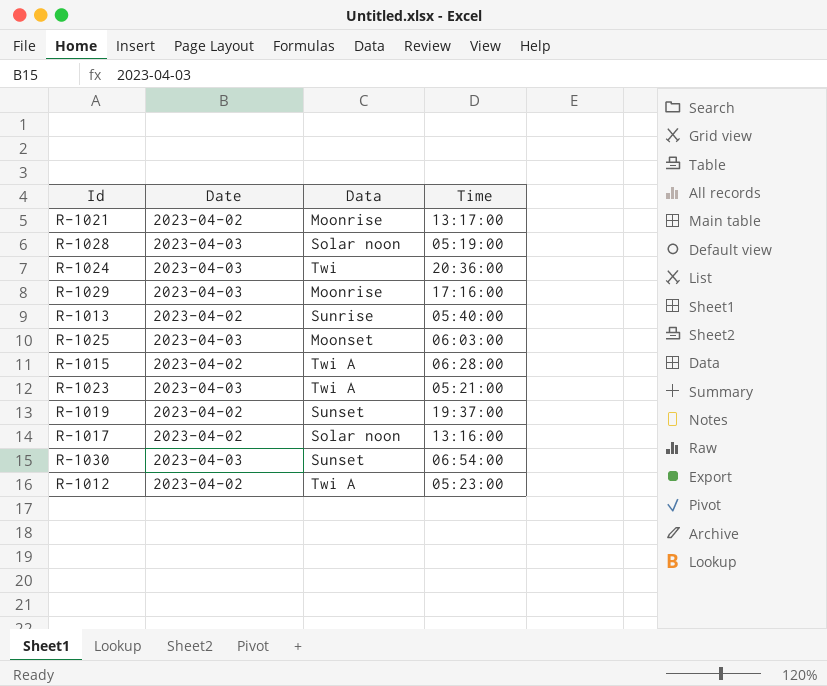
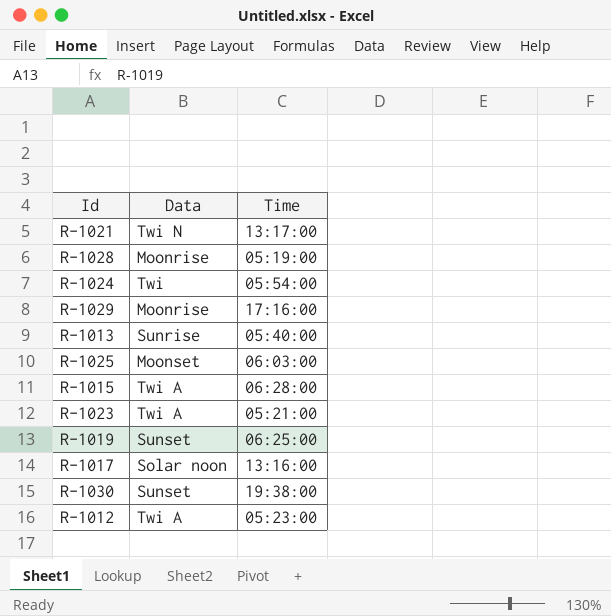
column Date | position: 2 -> none
R-1021 | Data: Moonrise -> Twi N
R-1028 | Data: Solar noon -> Moonrise
R-1024 | Time: 20:36:00 -> 05:54:00
R-1019 | Time: 19:37:00 -> 06:25:00
R-1030 | Time: 06:54:00 -> 19:38:00

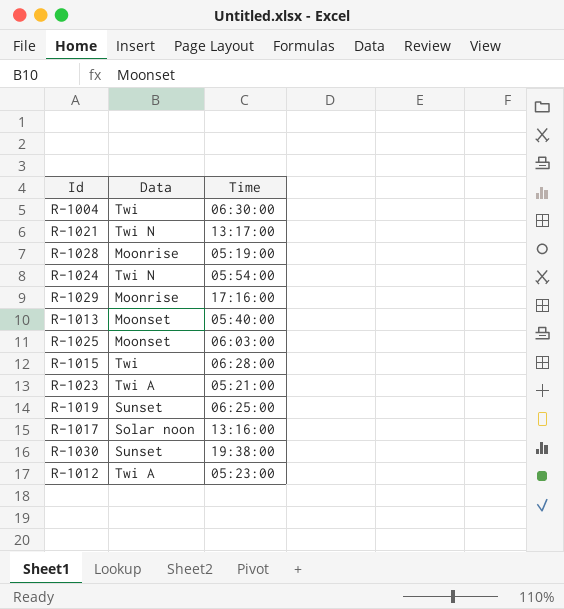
row R-1004: none -> Twi | 06:30:00
R-1024 | Data: Twi -> Twi N
R-1013 | Data: Sunrise -> Moonset
R-1015 | Data: Twi A -> Twi

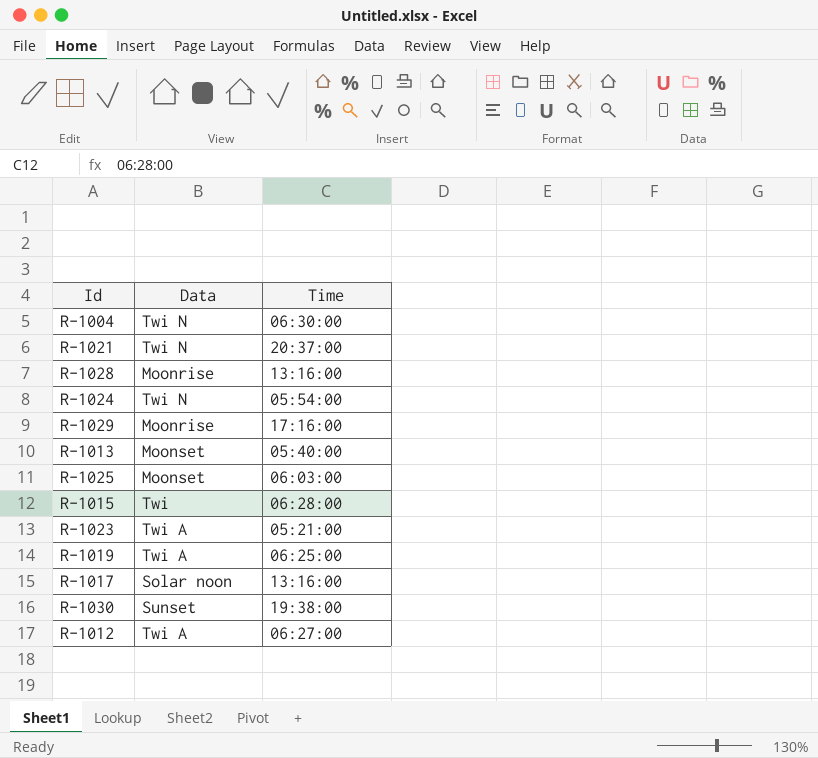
R-1004 | Data: Twi -> Twi N
R-1021 | Time: 13:17:00 -> 20:37:00
R-1028 | Time: 05:19:00 -> 13:16:00
R-1019 | Data: Sunset -> Twi A
R-1012 | Time: 05:23:00 -> 06:27:00

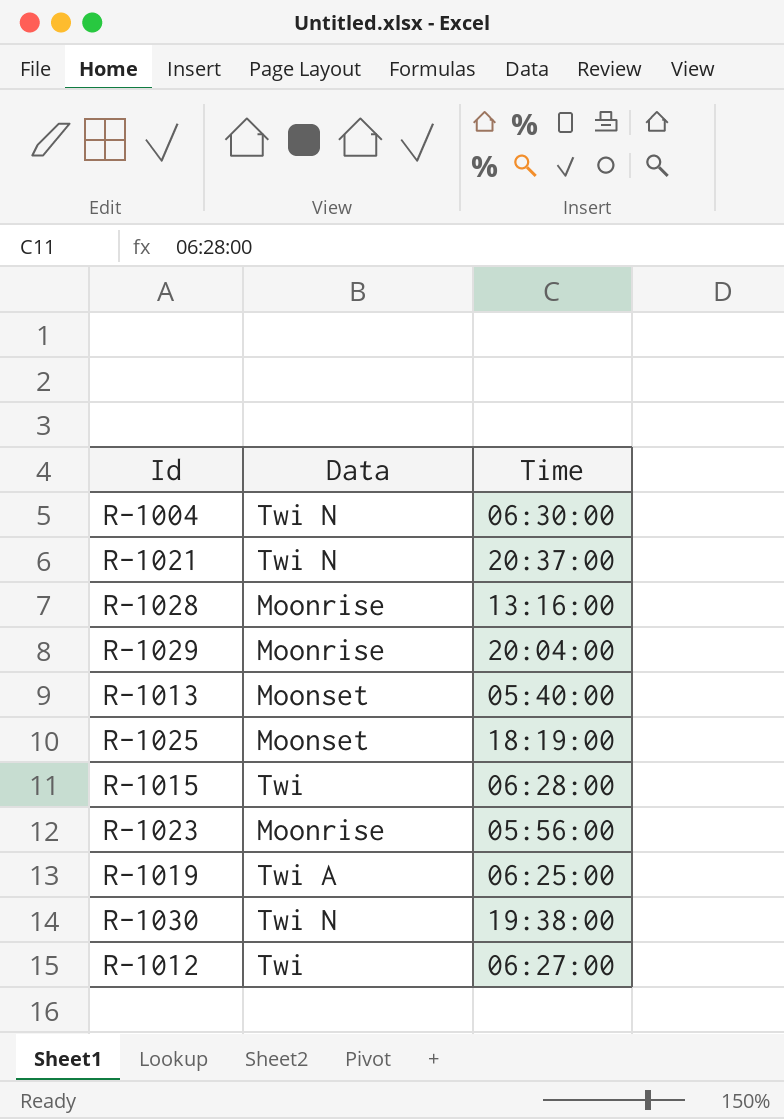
row R-1024: Twi N | 05:54:00 -> none
row R-1017: Solar noon | 13:16:00 -> none
R-1029 | Time: 17:16:00 -> 20:04:00
R-1025 | Time: 06:03:00 -> 18:19:00
R-1023 | Data: Twi A -> Moonrise
R-1023 | Time: 05:21:00 -> 05:56:00
R-1030 | Data: Sunset -> Twi N
R-1012 | Data: Twi A -> Twi

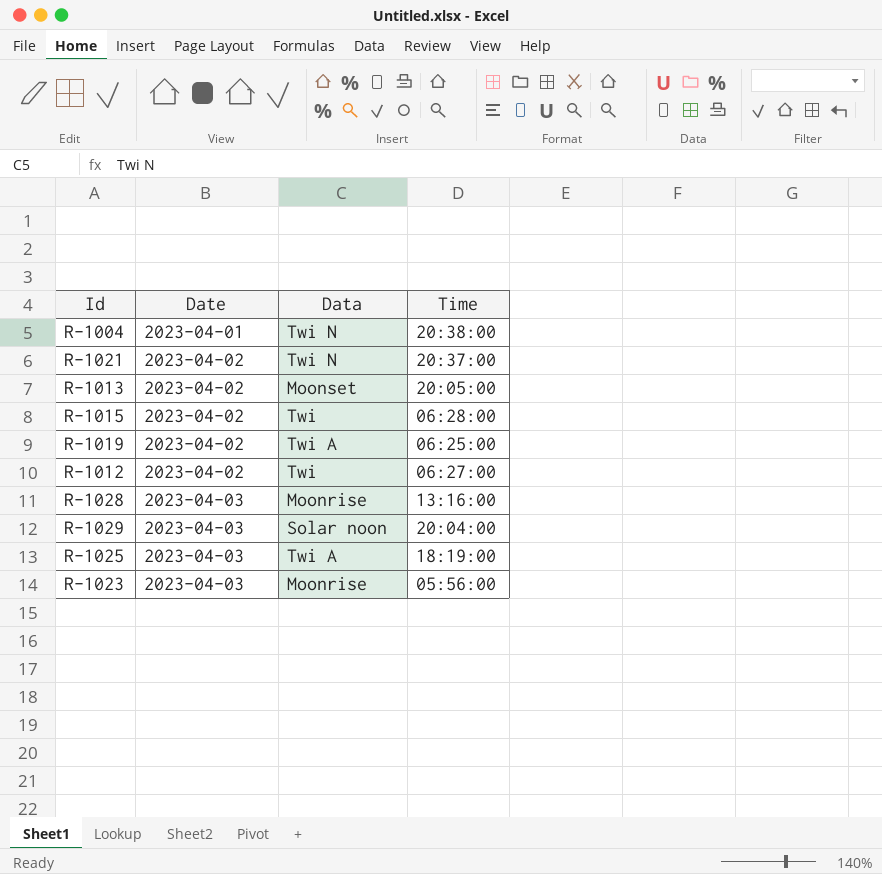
row order: none -> Date ascending
column Date | position: none -> 2
row R-1030: Twi N | 19:38:00 -> none
R-1004 | Time: 06:30:00 -> 20:38:00
R-1013 | Time: 05:40:00 -> 20:05:00
R-1029 | Data: Moonrise -> Solar noon
R-1025 | Data: Moonset -> Twi A

